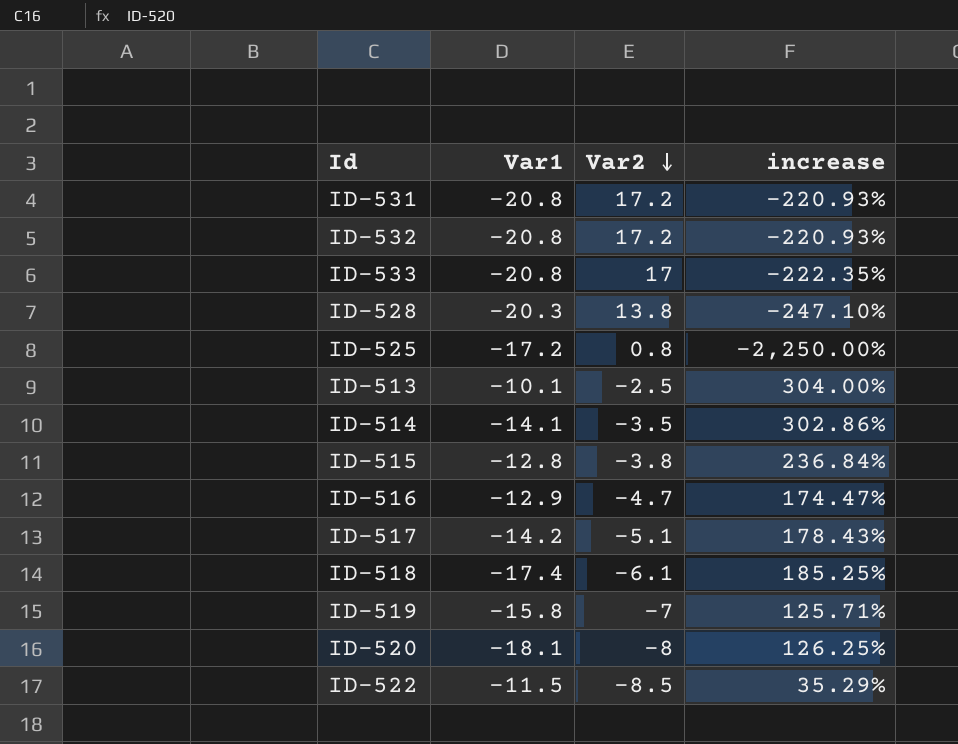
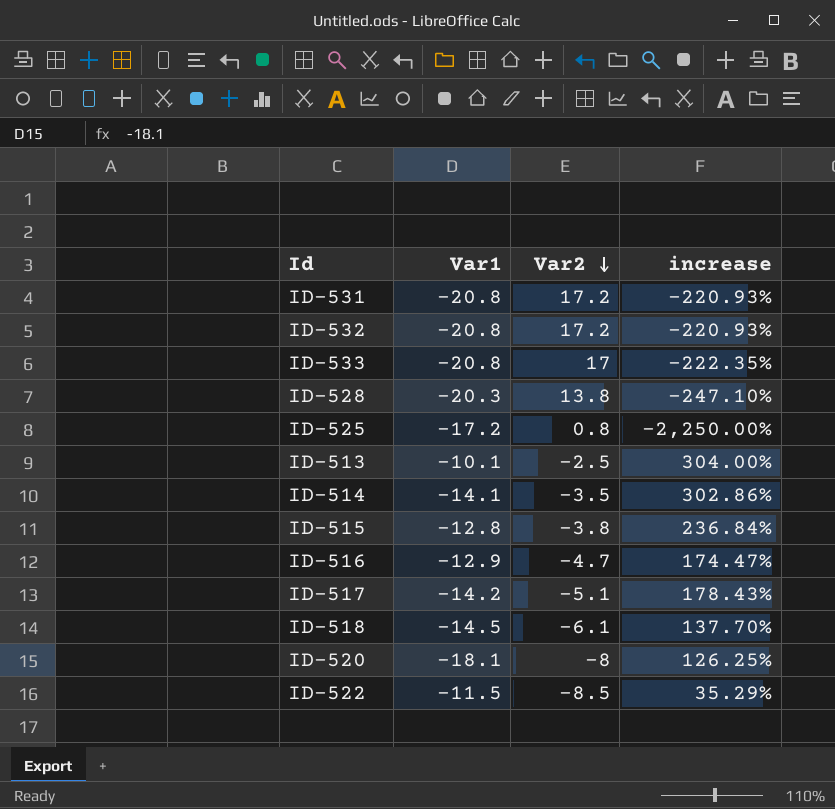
row ID-519: -15.8 | -7 | 125.71% -> none
ID-518 | Var1: -17.4 -> -14.5
ID-518 | increase: 185.25% -> 137.70%

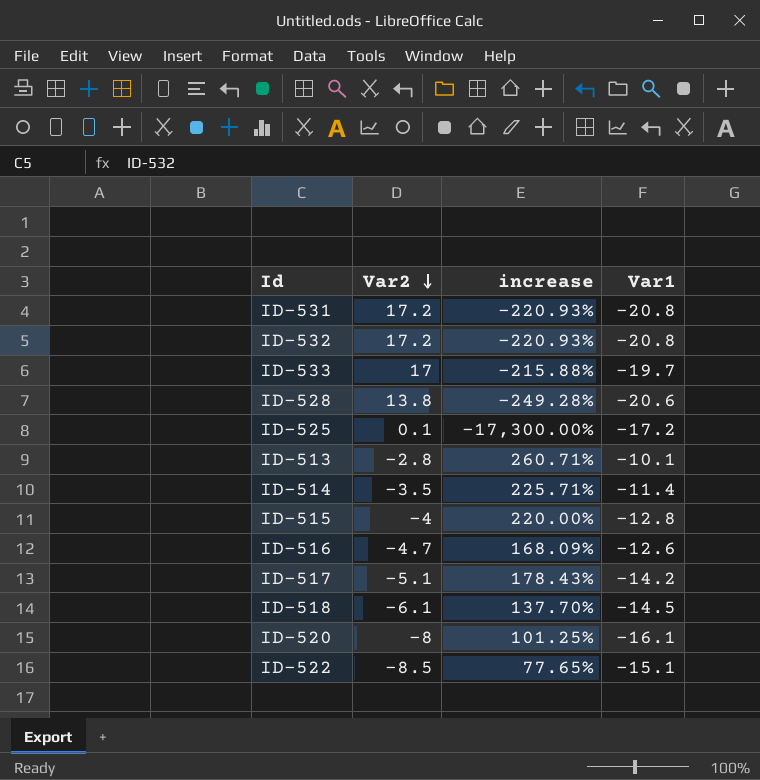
column Var1 | position: 2 -> 4
ID-533 | increase: -222.35% -> -215.88%
ID-533 | Var1: -20.8 -> -19.7
ID-528 | increase: -247.10% -> -249.28%
ID-528 | Var1: -20.3 -> -20.6
ID-525 | Var2: 0.8 -> 0.1
ID-525 | increase: -2,250.00% -> -17,300.00%
ID-513 | Var2: -2.5 -> -2.8
ID-513 | increase: 304.00% -> 260.71%
ID-514 | increase: 302.86% -> 225.71%
ID-514 | Var1: -14.1 -> -11.4
ID-515 | Var2: -3.8 -> -4
ID-515 | increase: 236.84% -> 220.00%
ID-516 | increase: 174.47% -> 168.09%
ID-516 | Var1: -12.9 -> -12.6
ID-520 | increase: 126.25% -> 101.25%
ID-520 | Var1: -18.1 -> -16.1
ID-522 | increase: 35.29% -> 77.65%
ID-522 | Var1: -11.5 -> -15.1

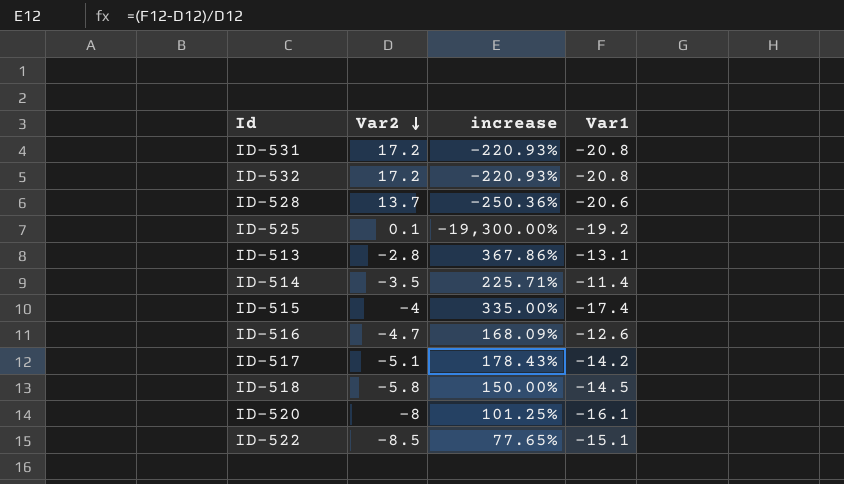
row ID-533: 17 | -215.88% | -19.7 -> none
ID-528 | Var2: 13.8 -> 13.7
ID-528 | increase: -249.28% -> -250.36%
ID-525 | increase: -17,300.00% -> -19,300.00%
ID-525 | Var1: -17.2 -> -19.2
ID-513 | increase: 260.71% -> 367.86%
ID-513 | Var1: -10.1 -> -13.1
ID-515 | increase: 220.00% -> 335.00%
ID-515 | Var1: -12.8 -> -17.4
ID-518 | Var2: -6.1 -> -5.8
ID-518 | increase: 137.70% -> 150.00%

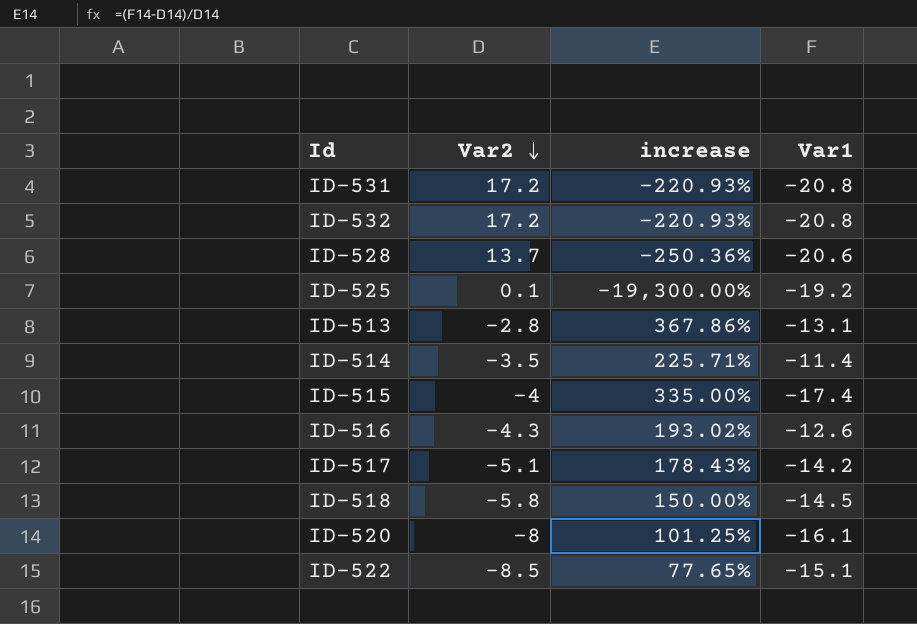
ID-516 | Var2: -4.7 -> -4.3
ID-516 | increase: 168.09% -> 193.02%

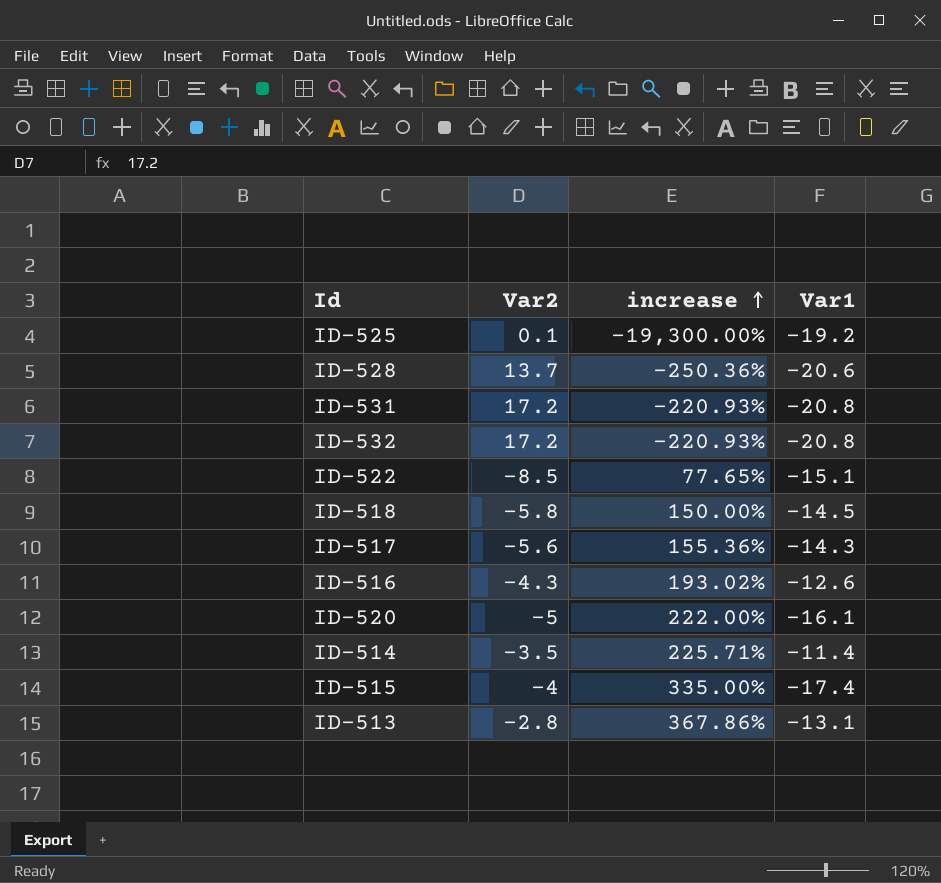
row order: Var2 descending -> increase ascending
ID-517 | Var2: -5.1 -> -5.6
ID-517 | increase: 178.43% -> 155.36%
ID-517 | Var1: -14.2 -> -14.3
ID-520 | Var2: -8 -> -5
ID-520 | increase: 101.25% -> 222.00%

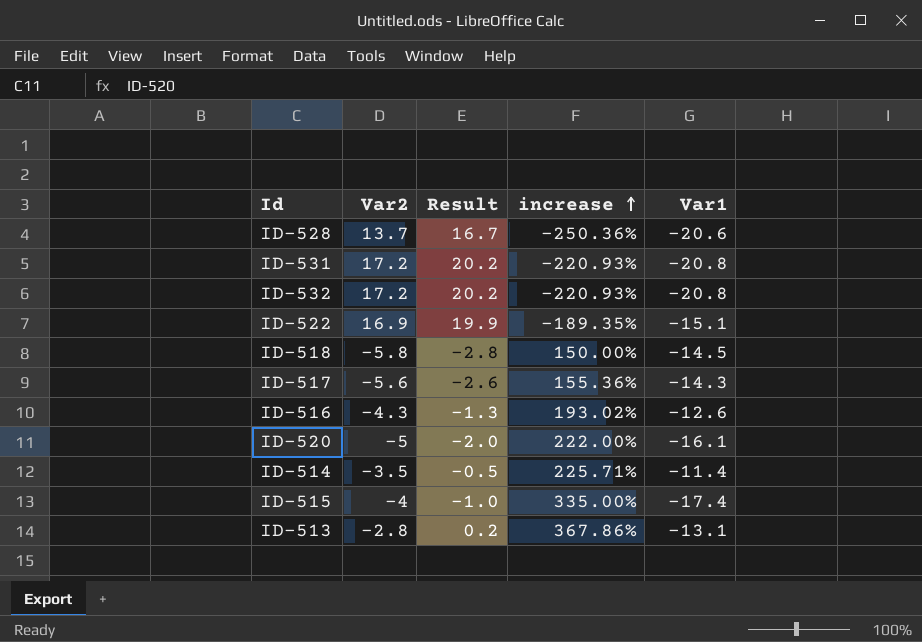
column Result | formula: none -> [Var2] + 3
row ID-525: 0.1 | -19,300.00% | -19.2 -> none
ID-522 | Var2: -8.5 -> 16.9
ID-522 | increase: 77.65% -> -189.35%

